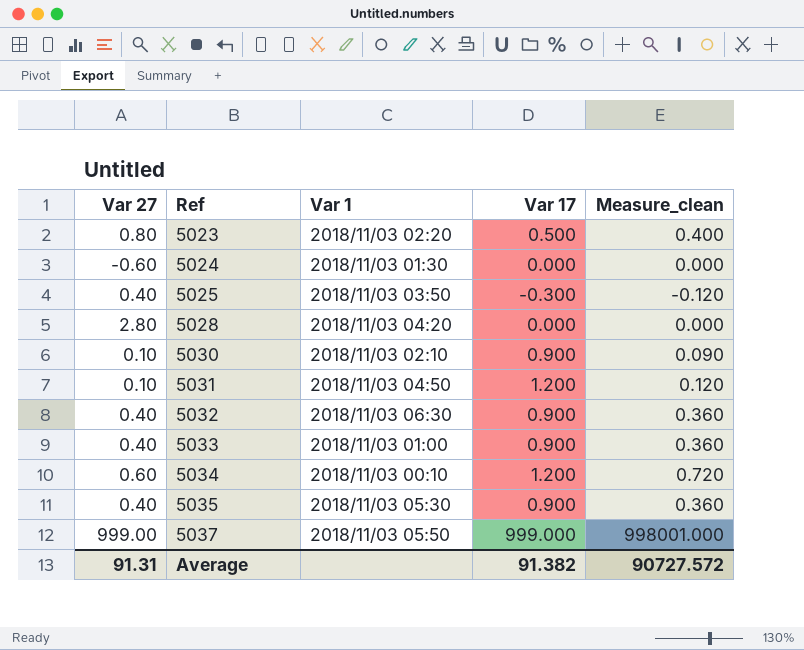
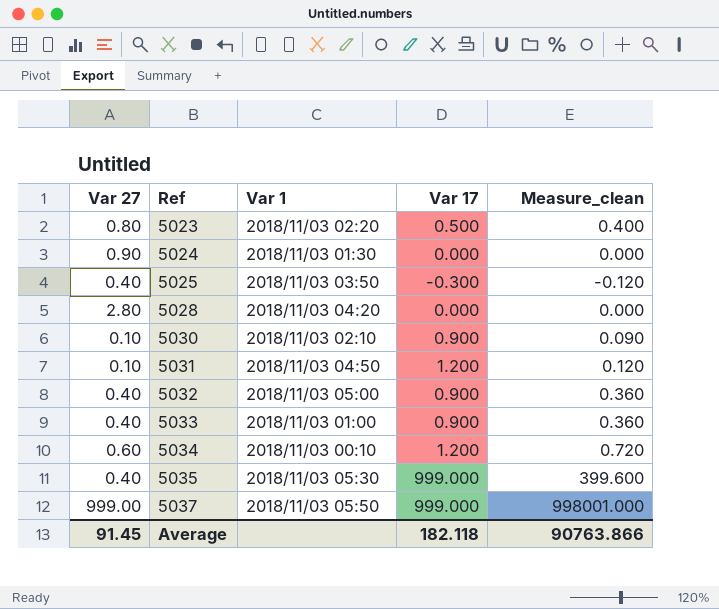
5024 | Var 27: -0.60 -> 0.90
5032 | Var 1: 2018/11/03 06:30 -> 2018/11/03 05:00
5035 | Var 17: 0.900 -> 999.000
5035 | Measure_clean: 0.360 -> 399.600
Average | Var 27: 91.31 -> 91.45
Average | Var 17: 91.382 -> 182.118
Average | Measure_clean: 90727.572 -> 90763.866

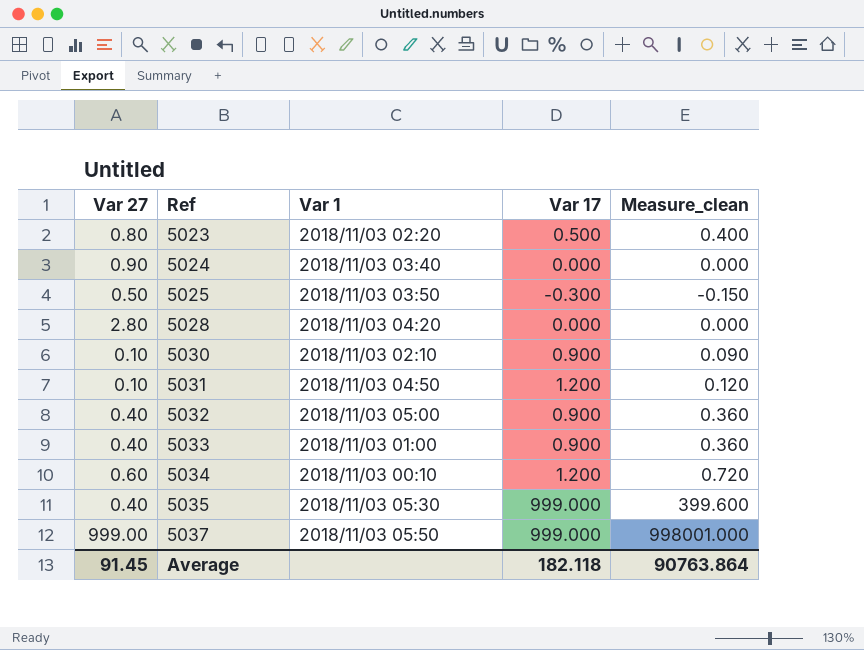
5024 | Var 1: 2018/11/03 01:30 -> 2018/11/03 03:40
5025 | Var 27: 0.40 -> 0.50
5025 | Measure_clean: -0.120 -> -0.150
Average | Measure_clean: 90763.866 -> 90763.864

